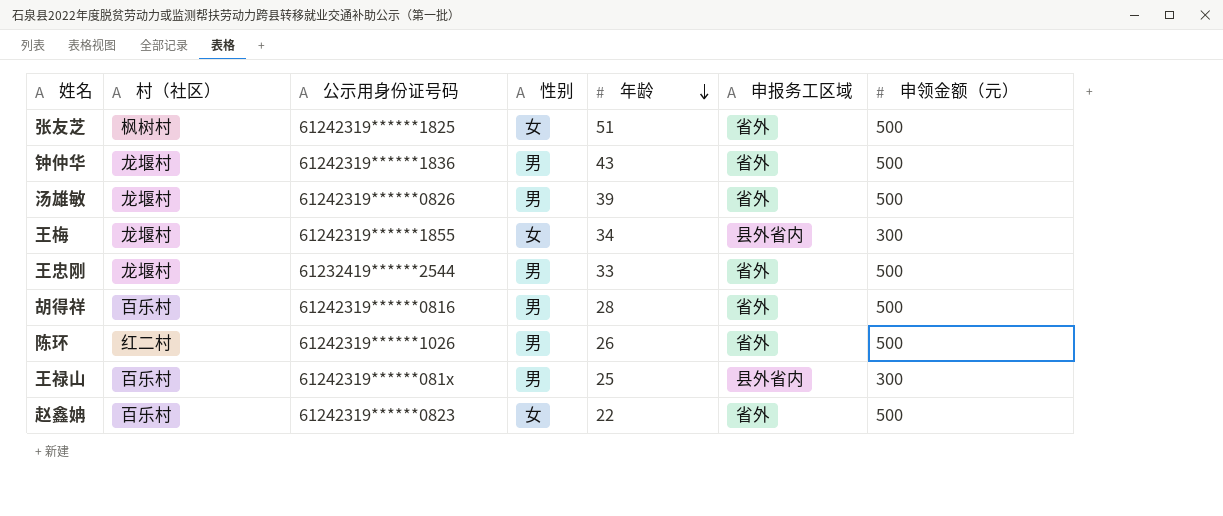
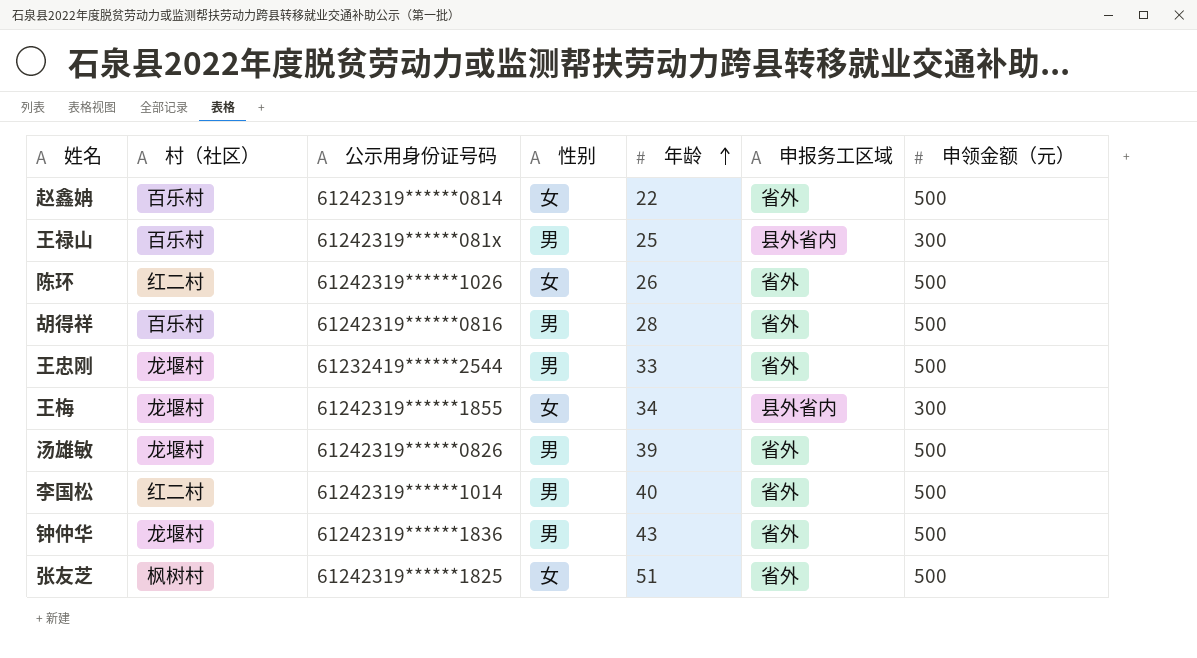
row order: 年龄 descending -> 年龄 ascending
赵鑫姌 | 公示用身份证号码: 61242319******0823 -> 61242319******0814
陈环 | 性别: 男 -> 女
row 李国松: none -> 红二村 | 61242319******1014 | 男 | 40 | 省外 | 500

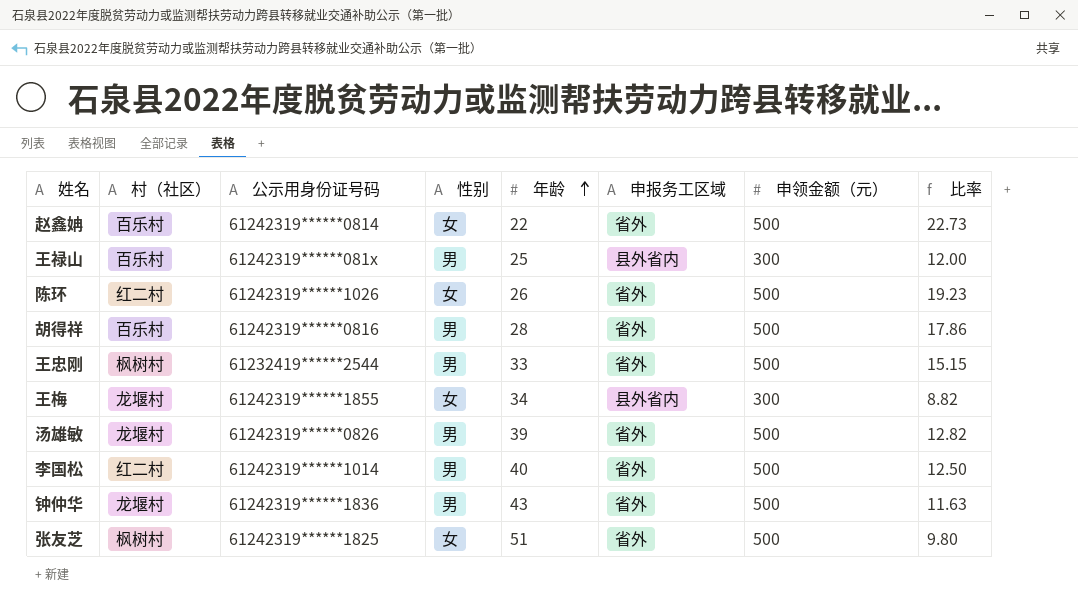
column 比率 | formula: none -> [申领金额（元）] / [年龄]
王忠刚 | 村（社区）: 龙堰村 -> 枫树村

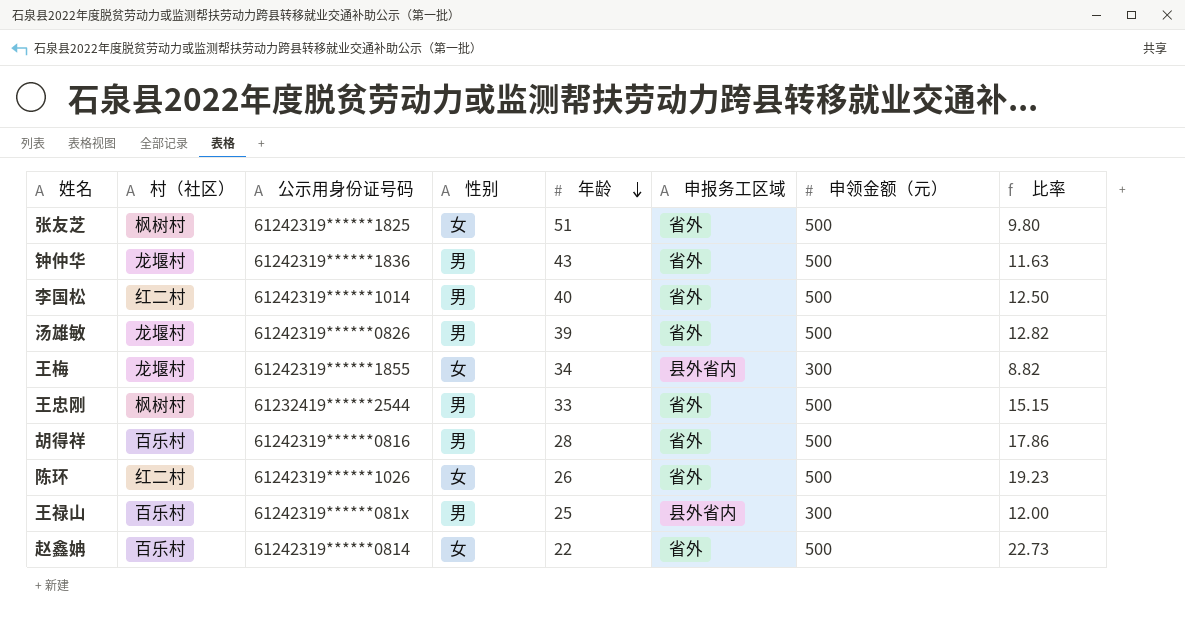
row order: 年龄 ascending -> 年龄 descending

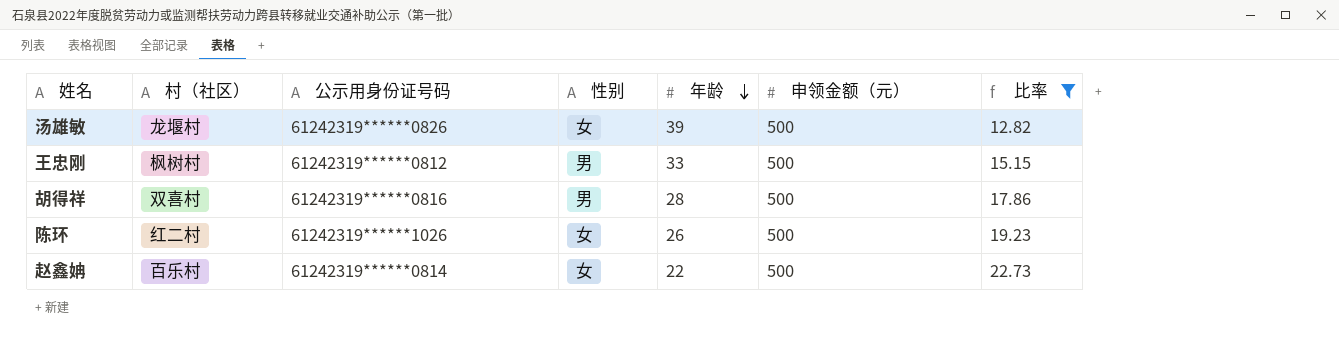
filter: none -> 比率 >= 12.82
column 申报务工区域 | position: 6 -> none
汤雄敏 | 性别: 男 -> 女
王忠刚 | 公示用身份证号码: 61232419******2544 -> 61242319******0812
胡得祥 | 村（社区）: 百乐村 -> 双喜村

